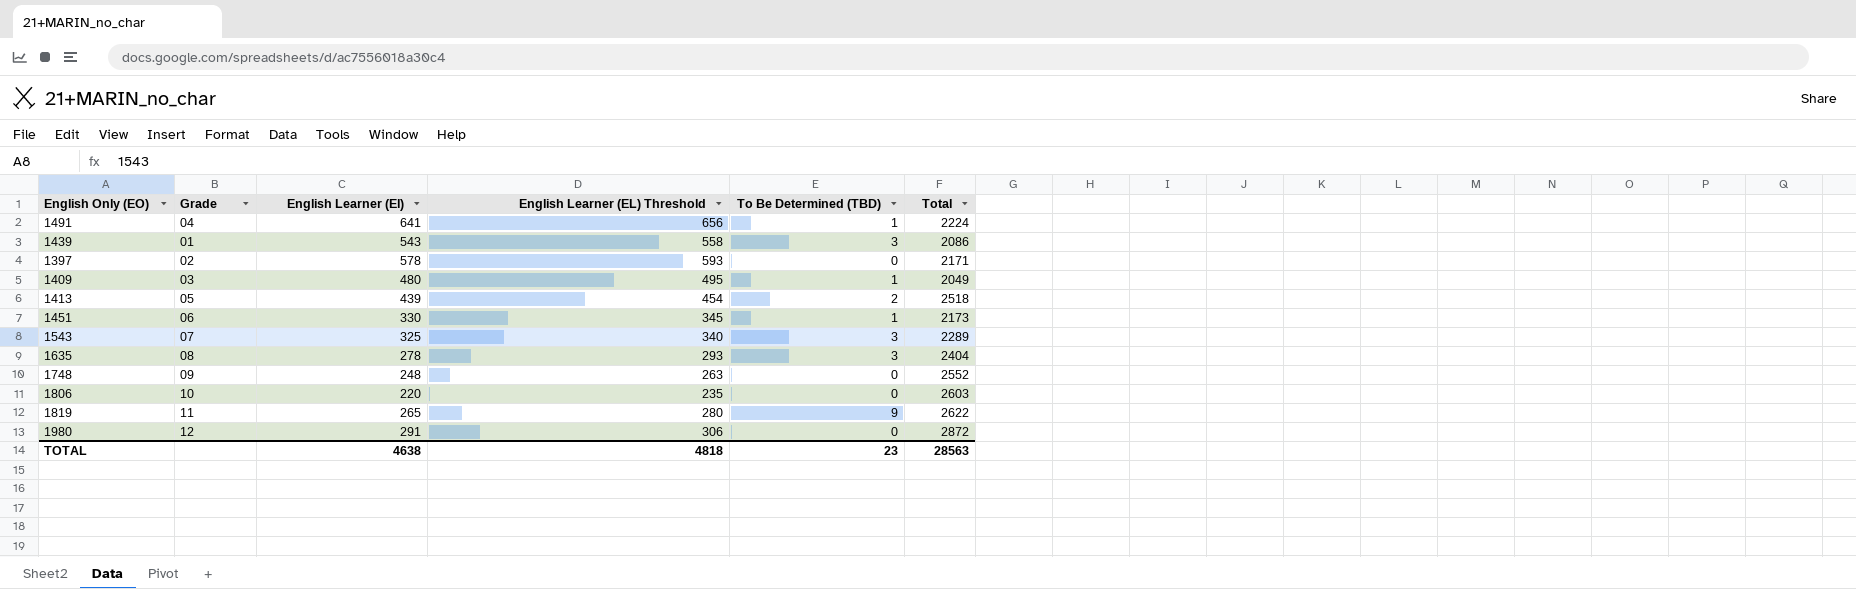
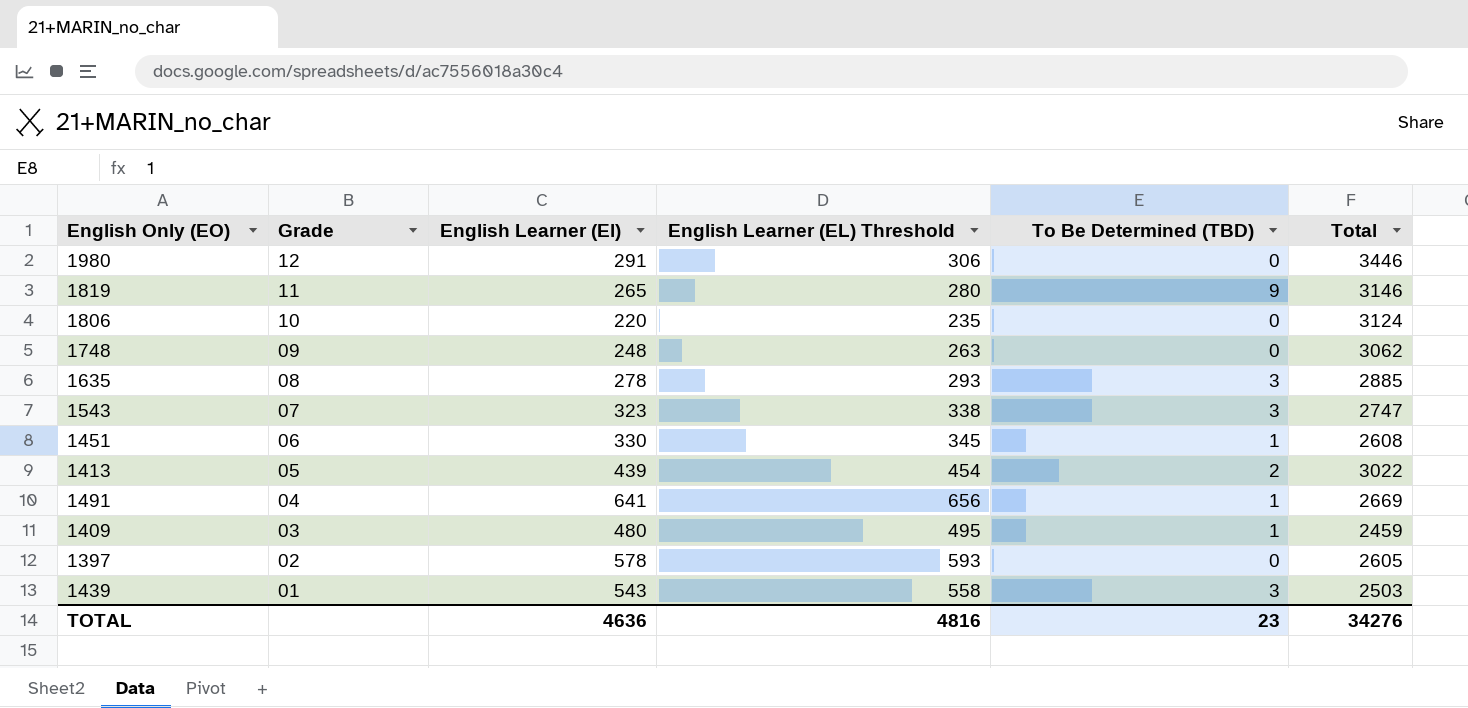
row order: none -> Grade descending
1980 | Total: 2872 -> 3446
1819 | Total: 2622 -> 3146
1806 | Total: 2603 -> 3124
1748 | Total: 2552 -> 3062
1635 | Total: 2404 -> 2885
1543 | English Learner (El): 325 -> 323
1543 | English Learner (EL) Threshold: 340 -> 338
1543 | Total: 2289 -> 2747
1451 | Total: 2173 -> 2608
1413 | Total: 2518 -> 3022
1491 | Total: 2224 -> 2669
1409 | Total: 2049 -> 2459
1397 | Total: 2171 -> 2605
1439 | Total: 2086 -> 2503
TOTAL | English Learner (El): 4638 -> 4636
TOTAL | English Learner (EL) Threshold: 4818 -> 4816
TOTAL | Total: 28563 -> 34276

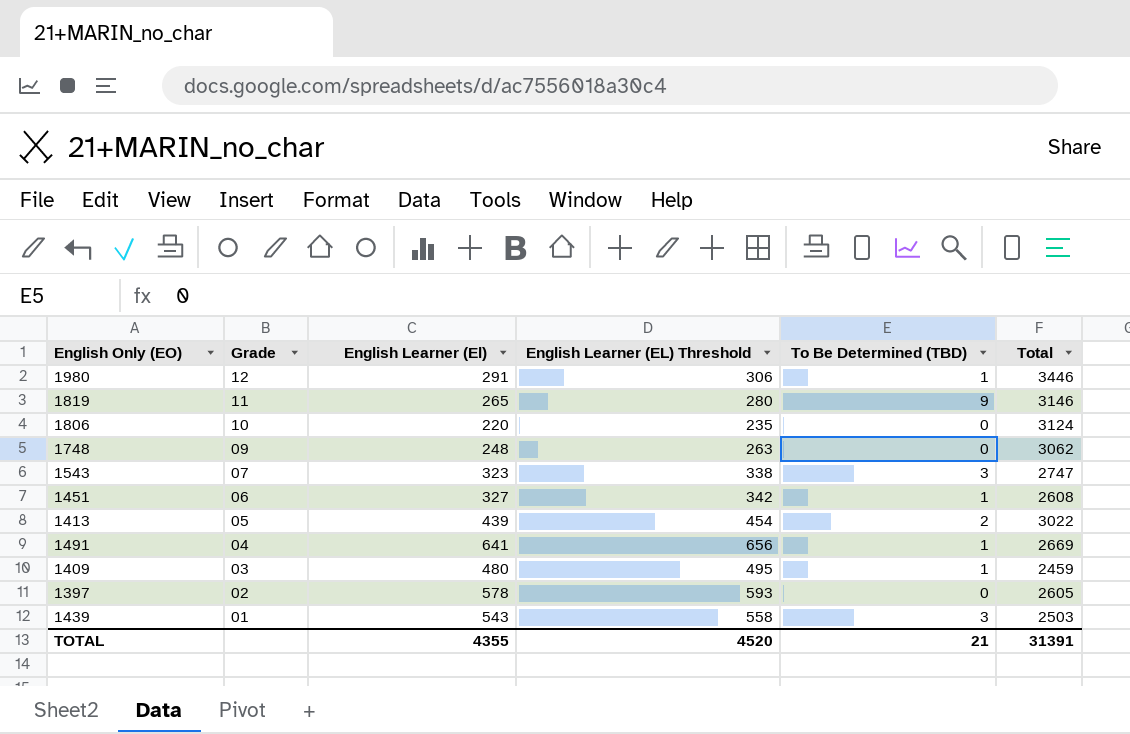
row 1635: 08 | 278 | 293 | 3 | 2885 -> none
1980 | To Be Determined (TBD): 0 -> 1
1451 | English Learner (El): 330 -> 327
1451 | English Learner (EL) Threshold: 345 -> 342
TOTAL | English Learner (El): 4636 -> 4355
TOTAL | English Learner (EL) Threshold: 4816 -> 4520
TOTAL | To Be Determined (TBD): 23 -> 21
TOTAL | Total: 34276 -> 31391

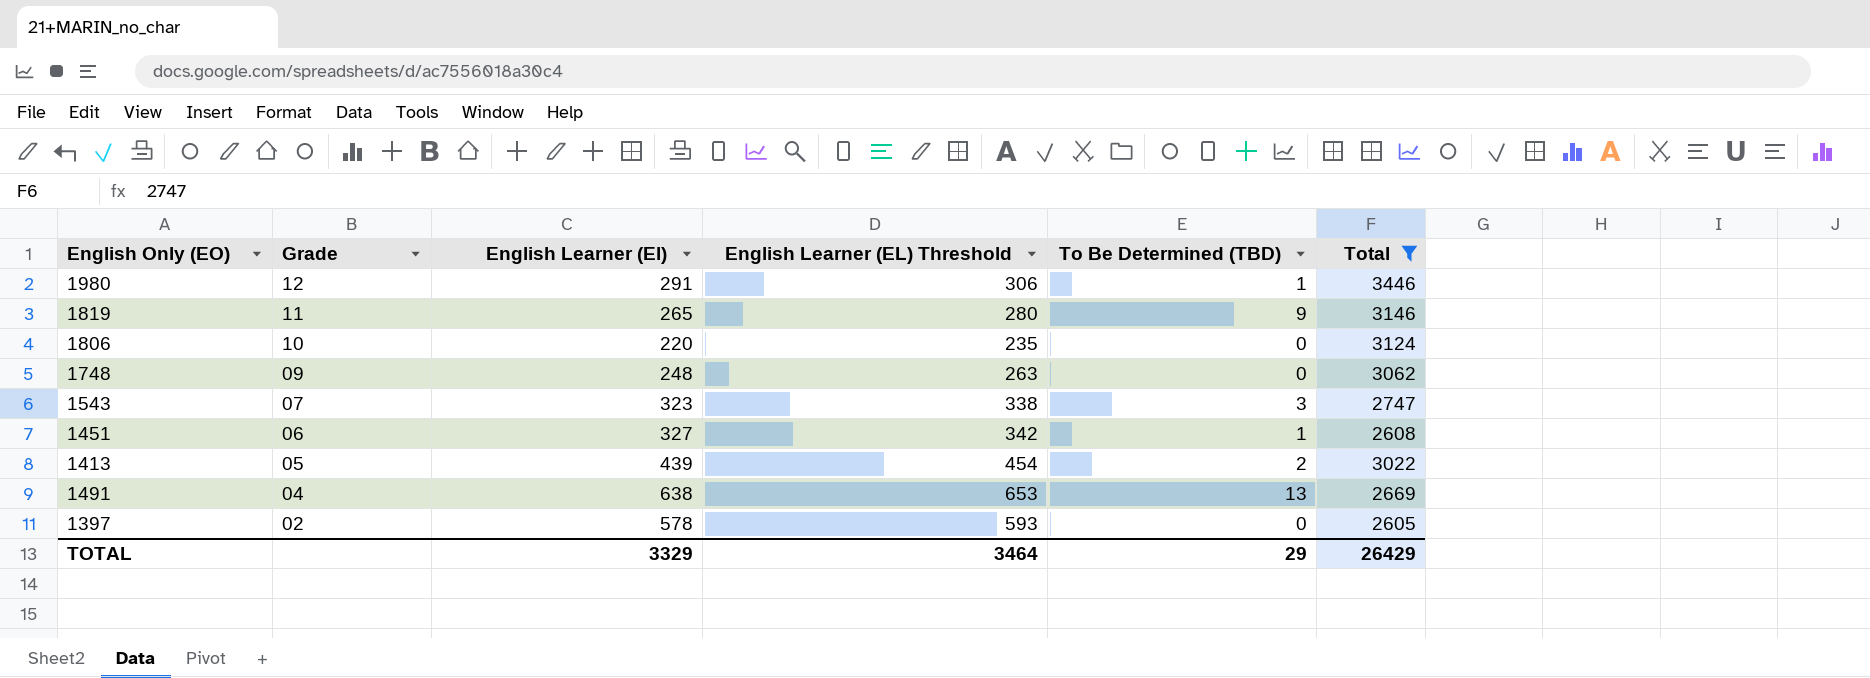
filter: none -> Total >= 2605
1491 | English Learner (El): 641 -> 638
1491 | English Learner (EL) Threshold: 656 -> 653
1491 | To Be Determined (TBD): 1 -> 13
TOTAL | English Learner (El): 4355 -> 3329
TOTAL | English Learner (EL) Threshold: 4520 -> 3464
TOTAL | To Be Determined (TBD): 21 -> 29
TOTAL | Total: 31391 -> 26429

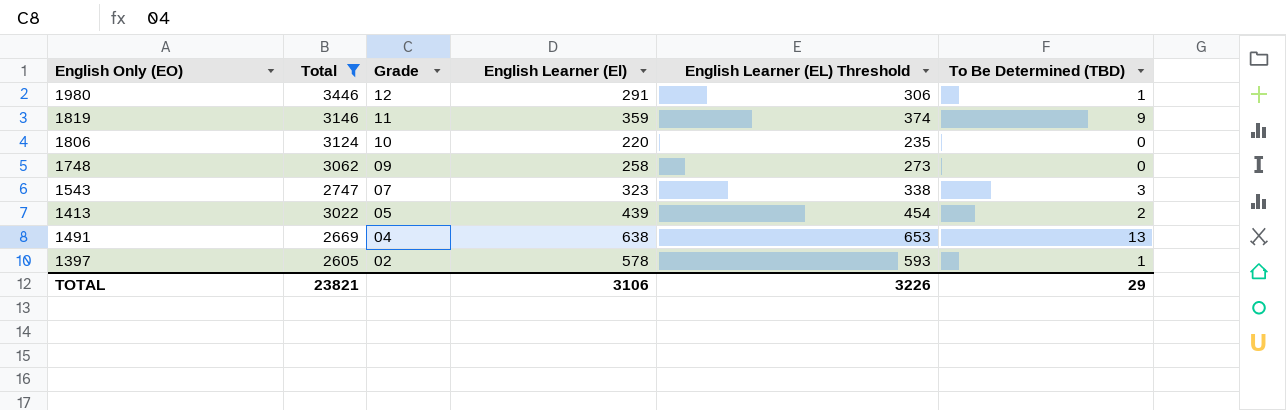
column Total | position: 6 -> 2
row 1451: 06 | 327 | 342 | 1 | 2608 -> none
1819 | English Learner (El): 265 -> 359
1819 | English Learner (EL) Threshold: 280 -> 374
1748 | English Learner (El): 248 -> 258
1748 | English Learner (EL) Threshold: 263 -> 273
1397 | To Be Determined (TBD): 0 -> 1
TOTAL | Total: 26429 -> 23821
TOTAL | English Learner (El): 3329 -> 3106
TOTAL | English Learner (EL) Threshold: 3464 -> 3226

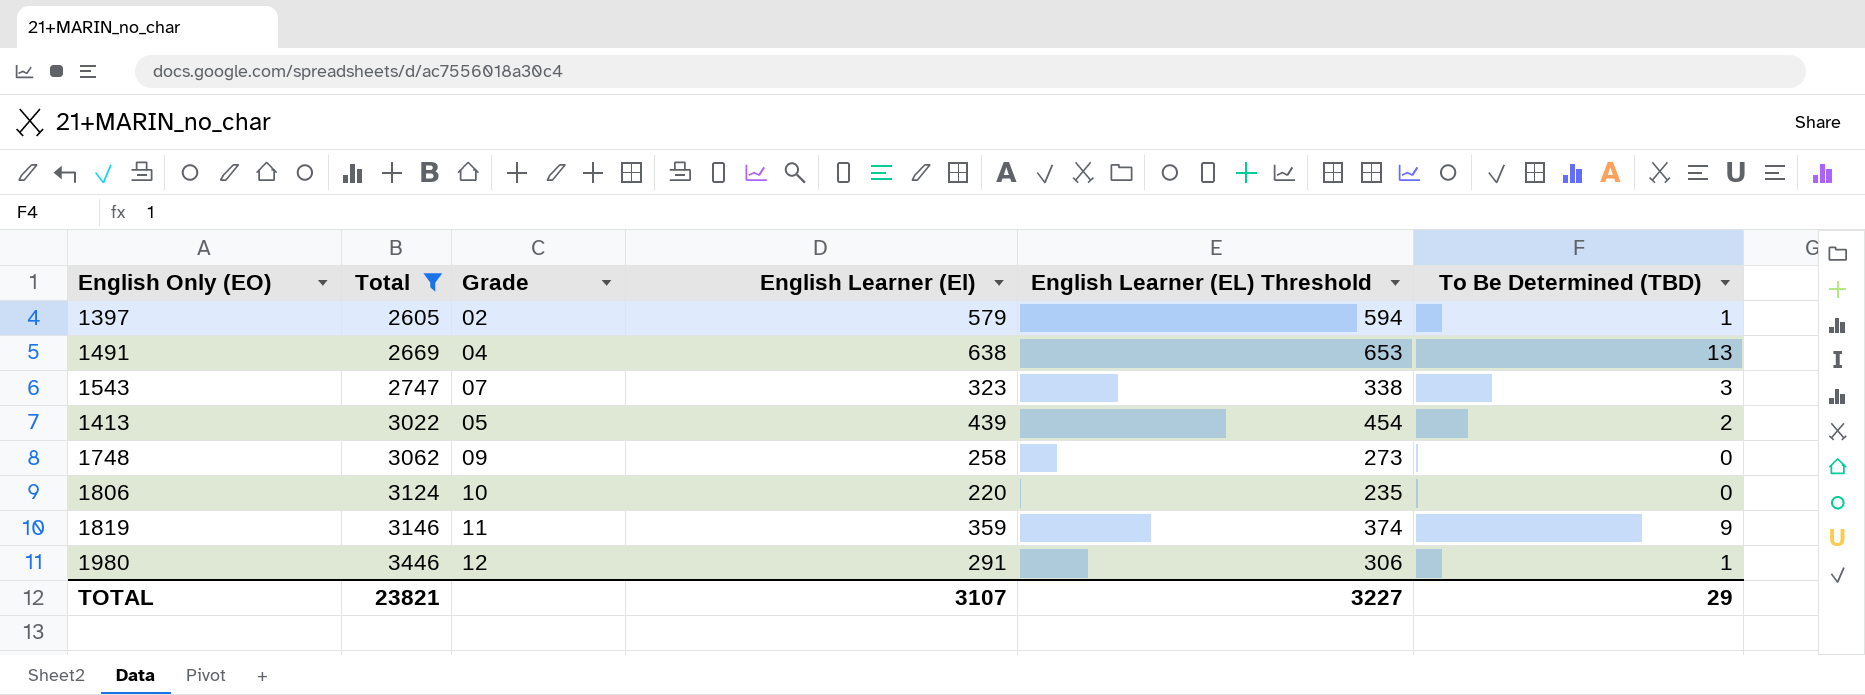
row order: Grade descending -> Total ascending
1397 | English Learner (El): 578 -> 579
1397 | English Learner (EL) Threshold: 593 -> 594
TOTAL | English Learner (El): 3106 -> 3107
TOTAL | English Learner (EL) Threshold: 3226 -> 3227

